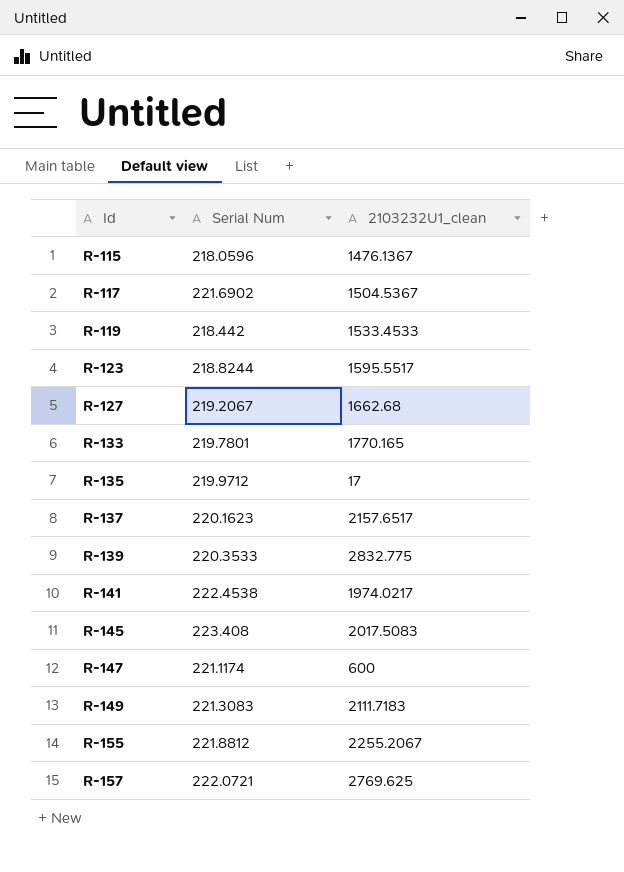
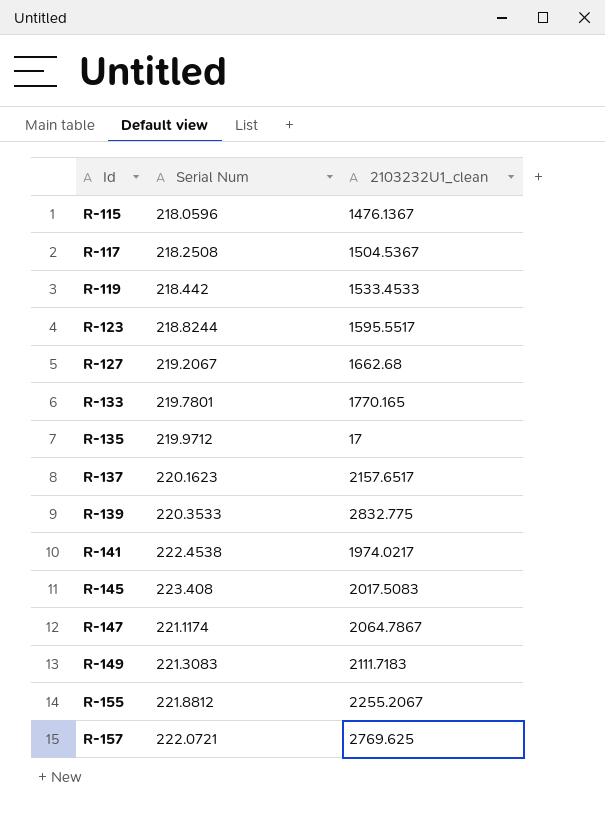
R-117 | Serial Num: 221.6902 -> 218.2508
R-147 | 2103232U1_clean: 600 -> 2064.7867

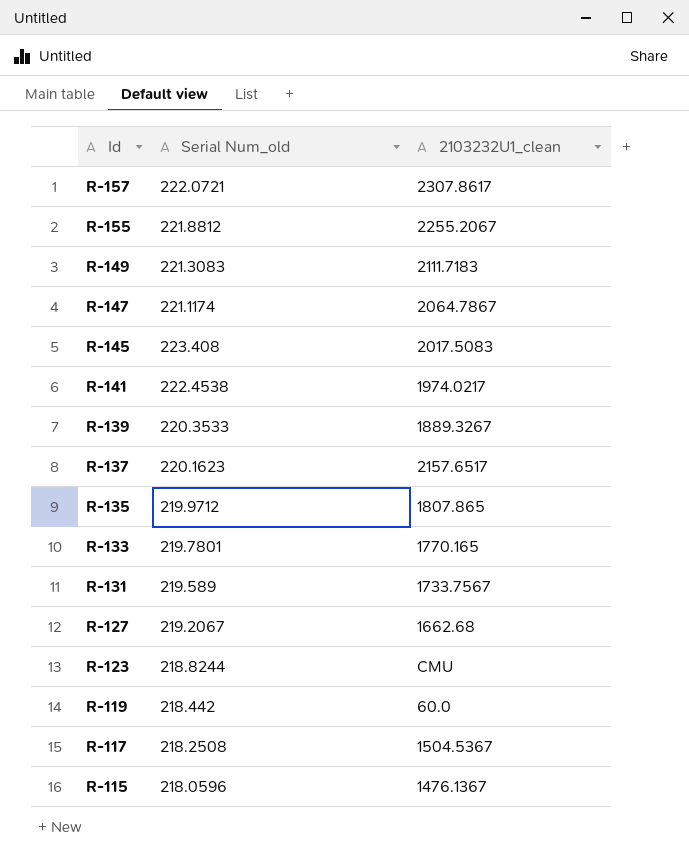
row order: Id ascending -> Id descending
column name: Serial Num -> Serial Num_old
R-157 | 2103232U1_clean: 2769.625 -> 2307.8617
R-139 | 2103232U1_clean: 2832.775 -> 1889.3267
R-135 | 2103232U1_clean: 17 -> 1807.865
row R-131: none -> 219.589 | 1733.7567
R-123 | 2103232U1_clean: 1595.5517 -> CMU
R-119 | 2103232U1_clean: 1533.4533 -> 60.0

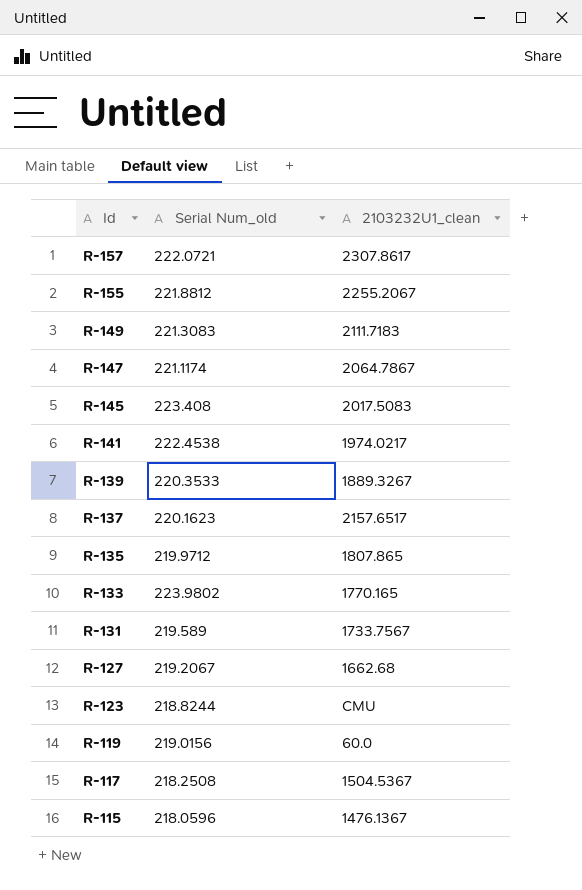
R-133 | Serial Num_old: 219.7801 -> 223.9802
R-119 | Serial Num_old: 218.442 -> 219.0156

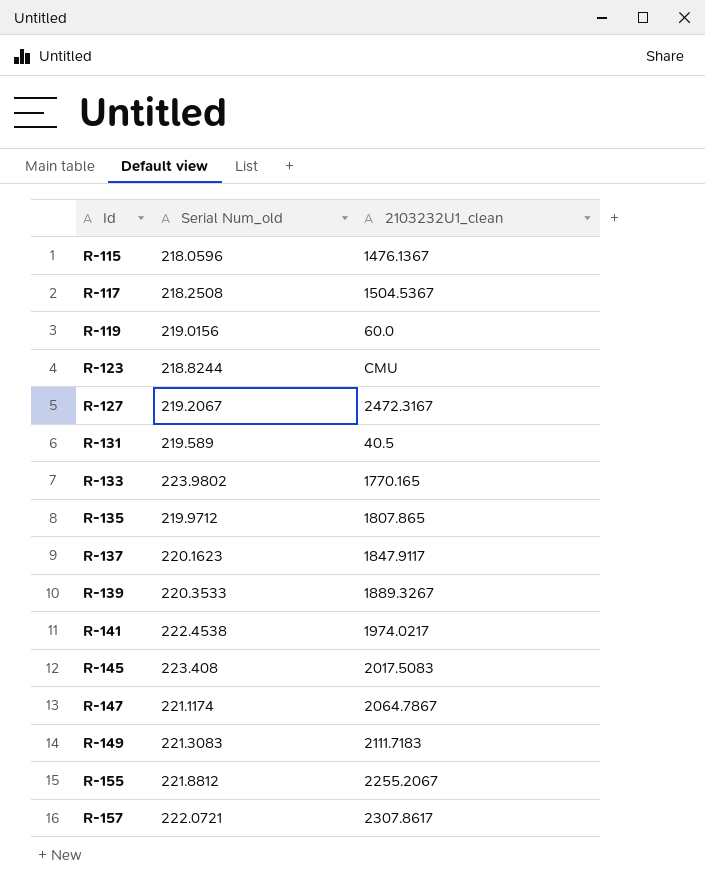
row order: Id descending -> Id ascending
R-127 | 2103232U1_clean: 1662.68 -> 2472.3167
R-131 | 2103232U1_clean: 1733.7567 -> 40.5
R-137 | 2103232U1_clean: 2157.6517 -> 1847.9117

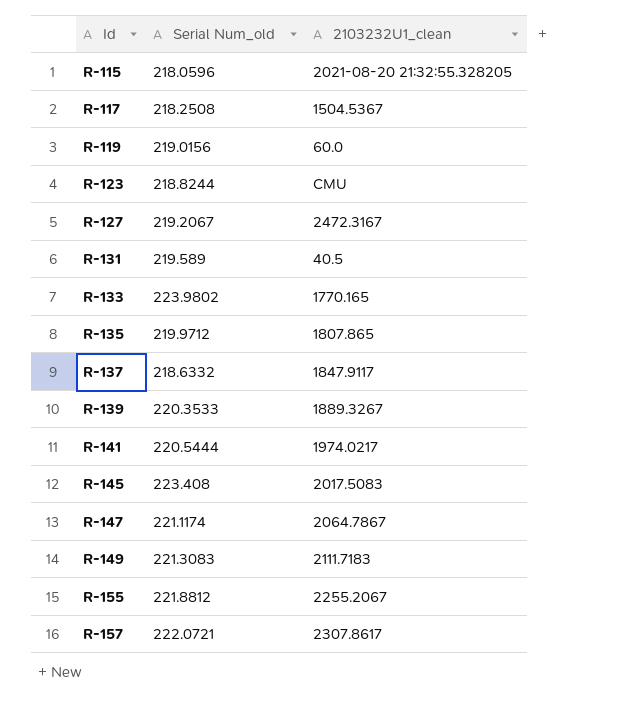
R-115 | 2103232U1_clean: 1476.1367 -> 2021-08-20 21:32:55.328205
R-137 | Serial Num_old: 220.1623 -> 218.6332
R-141 | Serial Num_old: 222.4538 -> 220.5444

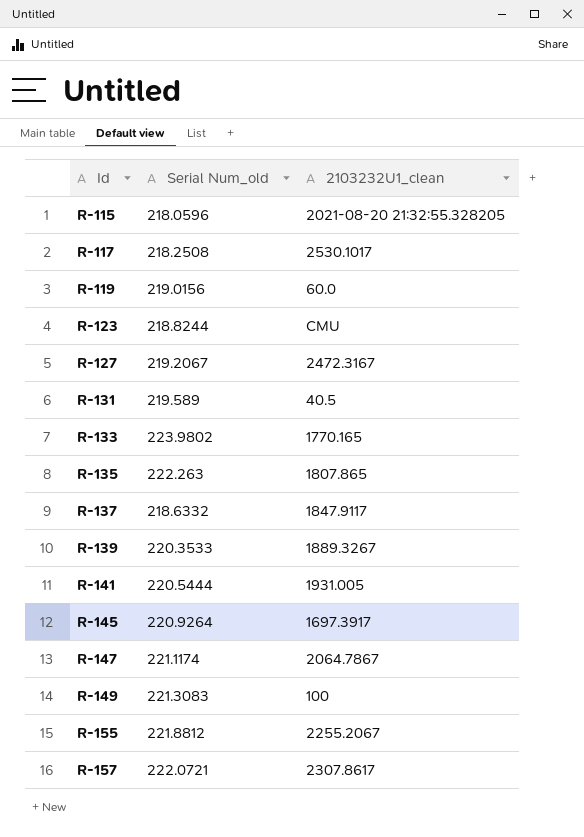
R-117 | 2103232U1_clean: 1504.5367 -> 2530.1017
R-135 | Serial Num_old: 219.9712 -> 222.263
R-141 | 2103232U1_clean: 1974.0217 -> 1931.005
R-145 | Serial Num_old: 223.408 -> 220.9264
R-145 | 2103232U1_clean: 2017.5083 -> 1697.3917
R-149 | 2103232U1_clean: 2111.7183 -> 100

